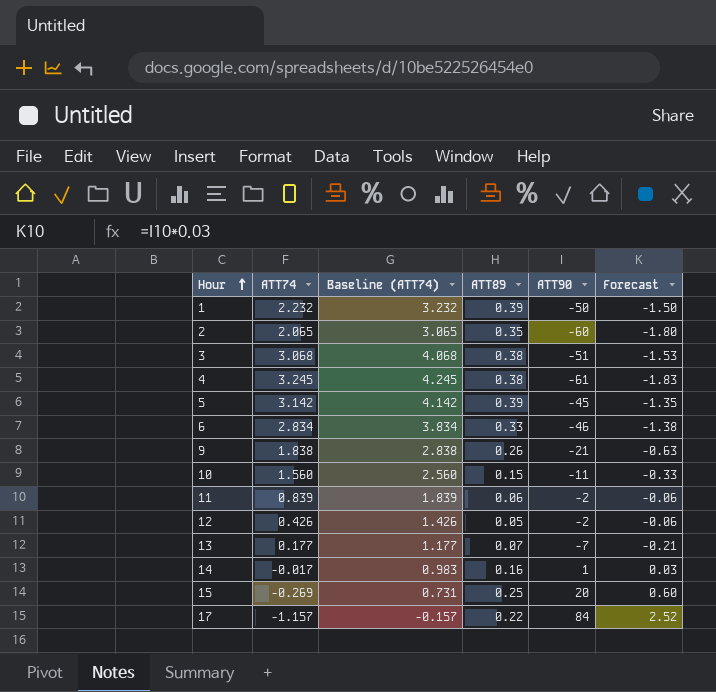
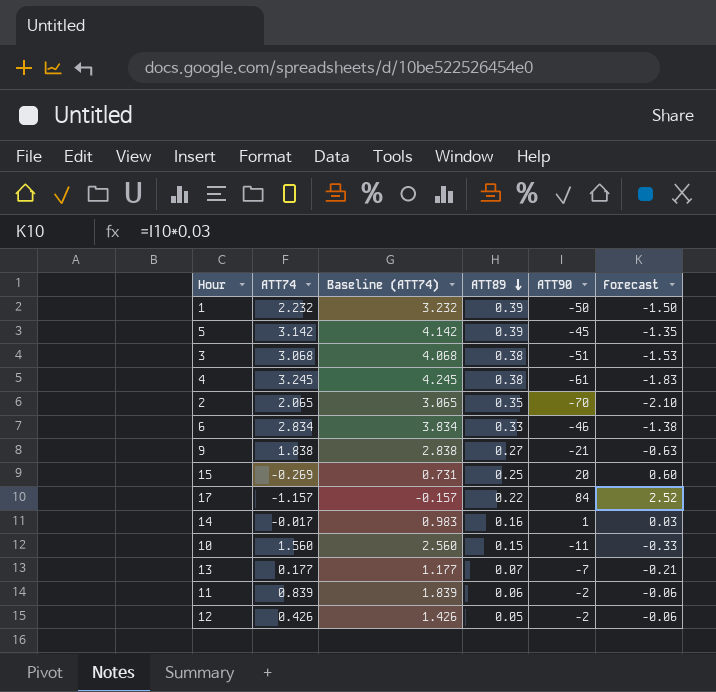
row order: Hour ascending -> ATT89 descending
2 | ATT90: -60 -> -70
2 | Forecast: -1.80 -> -2.10
9 | ATT89: 0.26 -> 0.27

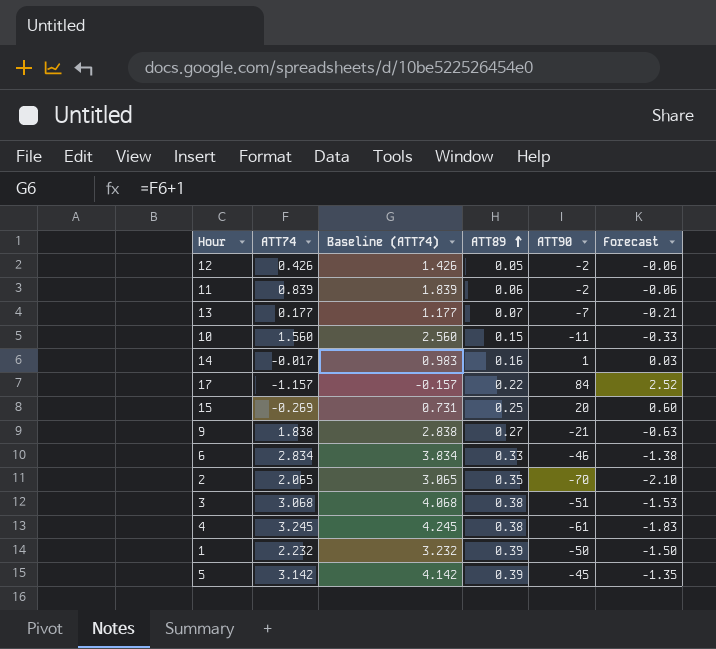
row order: ATT89 descending -> ATT89 ascending

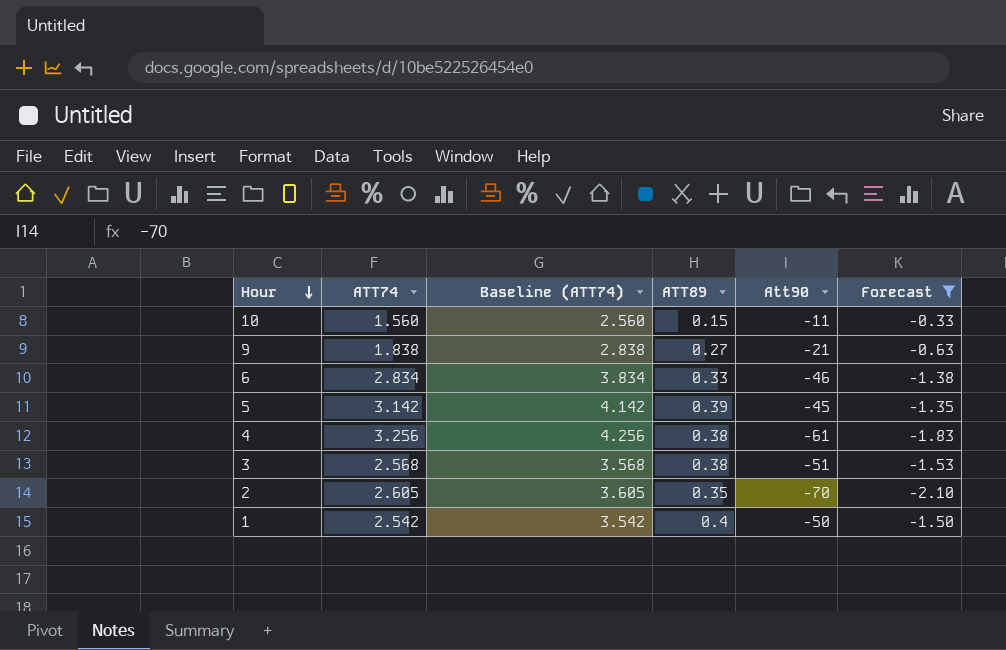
filter: none -> Forecast <= -0.33
row order: ATT89 ascending -> Hour descending
column name: ATT90 -> Att90
4 | ATT74: 3.245 -> 3.256
4 | Baseline (ATT74): 4.245 -> 4.256
3 | ATT74: 3.068 -> 2.568
3 | Baseline (ATT74): 4.068 -> 3.568
2 | ATT74: 2.065 -> 2.605
2 | Baseline (ATT74): 3.065 -> 3.605
1 | ATT74: 2.232 -> 2.542
1 | Baseline (ATT74): 3.232 -> 3.542
1 | ATT89: 0.39 -> 0.4

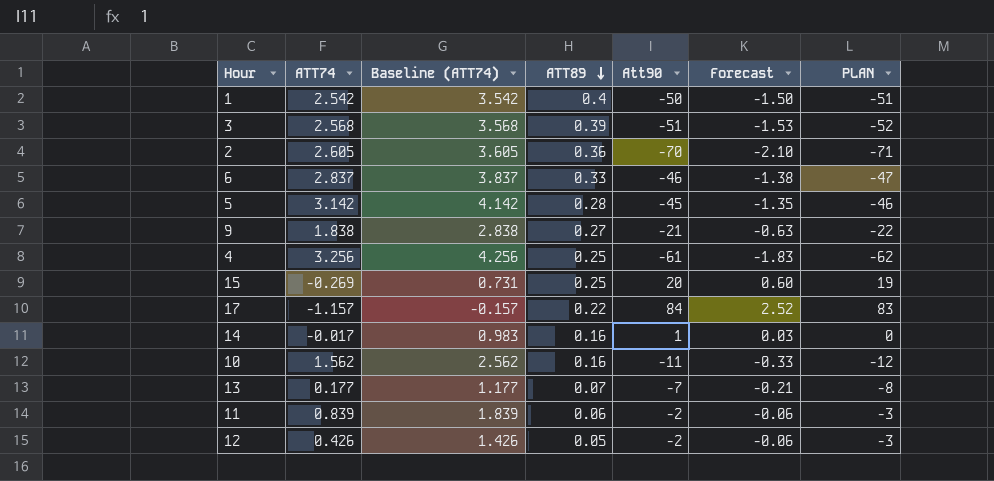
filter: Forecast <= -0.33 -> none
row order: Hour descending -> ATT89 descending
column PLAN | formula: none -> [Att90] - 1
3 | ATT89: 0.38 -> 0.39
2 | ATT89: 0.35 -> 0.36
6 | ATT74: 2.834 -> 2.837
6 | Baseline (ATT74): 3.834 -> 3.837
5 | ATT89: 0.39 -> 0.28
4 | ATT89: 0.38 -> 0.25
10 | ATT74: 1.560 -> 1.562
10 | Baseline (ATT74): 2.560 -> 2.562
10 | ATT89: 0.15 -> 0.16

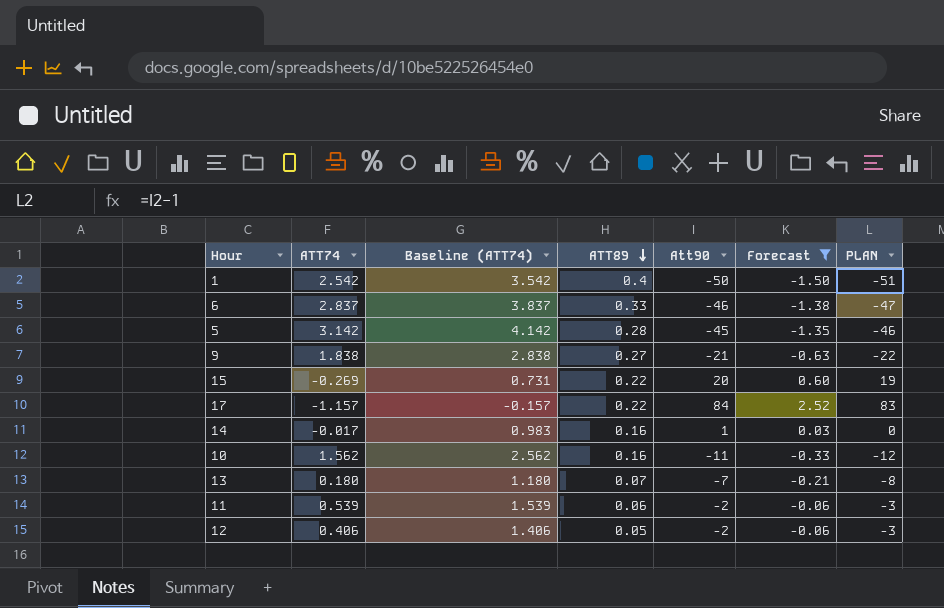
filter: none -> Forecast >= -1.50
15 | ATT89: 0.25 -> 0.22
13 | ATT74: 0.177 -> 0.180
13 | Baseline (ATT74): 1.177 -> 1.180
11 | ATT74: 0.839 -> 0.539
11 | Baseline (ATT74): 1.839 -> 1.539
12 | ATT74: 0.426 -> 0.406
12 | Baseline (ATT74): 1.426 -> 1.406

